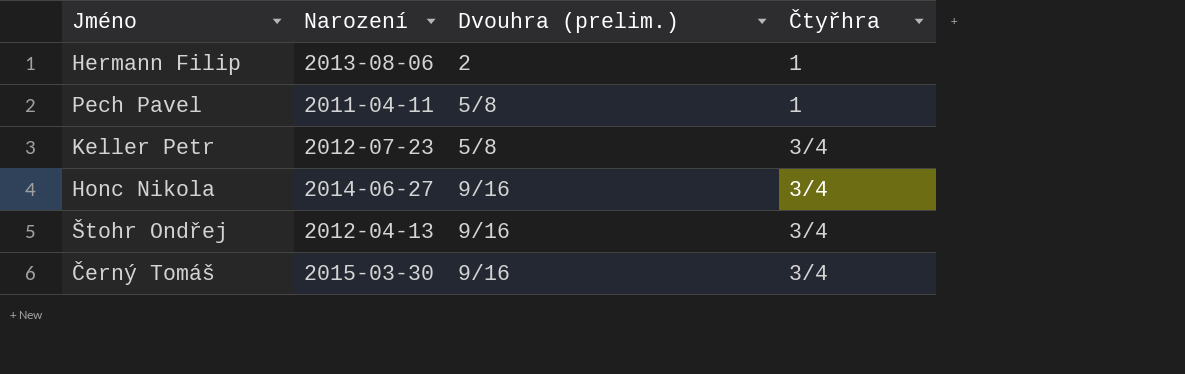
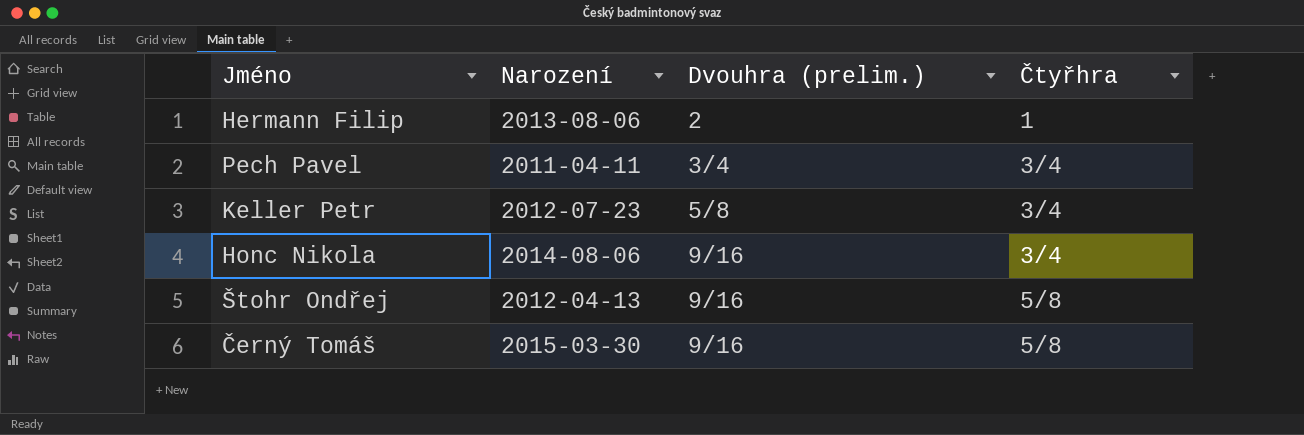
Pech Pavel | Dvouhra (prelim.): 5/8 -> 3/4
Pech Pavel | Čtyřhra: 1 -> 3/4
Honc Nikola | Narození: 2014-06-27 -> 2014-08-06
Štohr Ondřej | Čtyřhra: 3/4 -> 5/8
Černý Tomáš | Čtyřhra: 3/4 -> 5/8

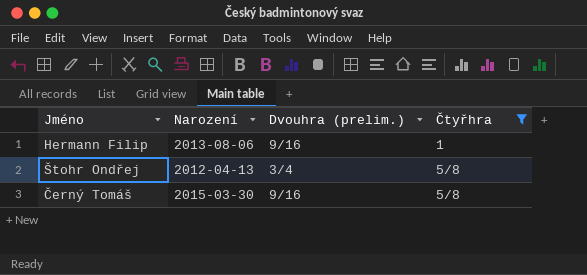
filter: none -> Čtyřhra != 3/4
Hermann Filip | Dvouhra (prelim.): 2 -> 9/16
Štohr Ondřej | Dvouhra (prelim.): 9/16 -> 3/4

